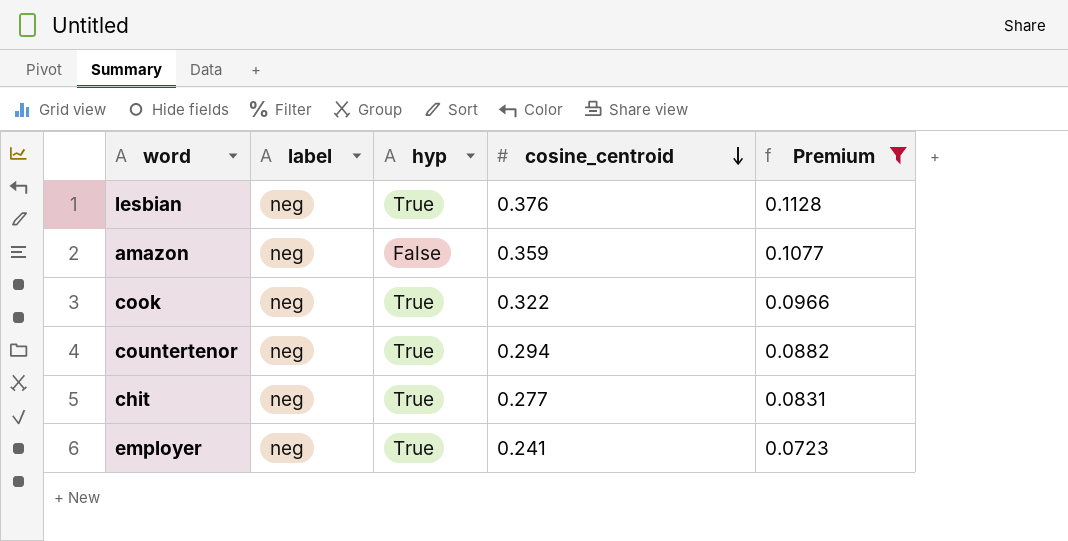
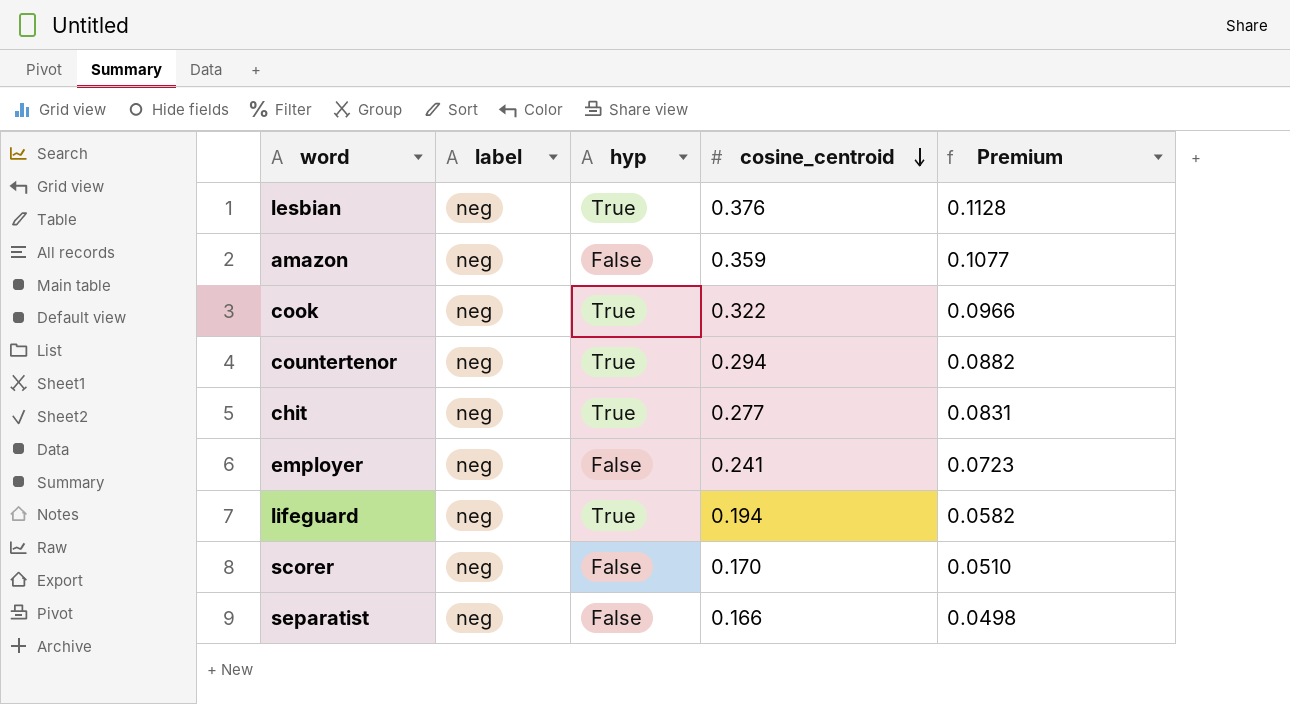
filter: Premium >= 0.0723 -> none
employer | hyp: True -> False

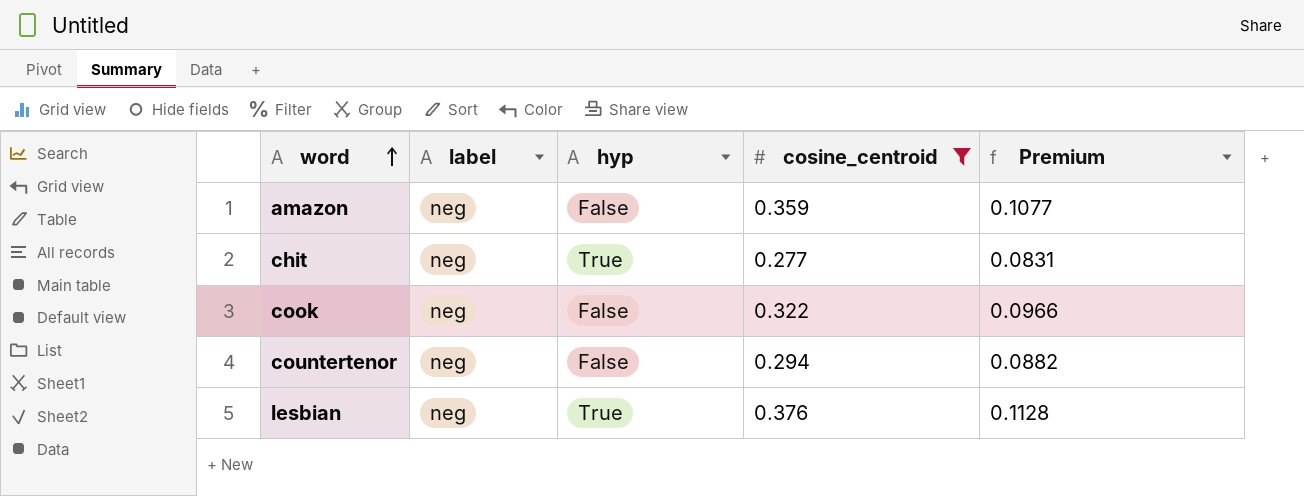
filter: none -> cosine_centroid >= 0.277
row order: cosine_centroid descending -> word ascending
cook | hyp: True -> False
countertenor | hyp: True -> False

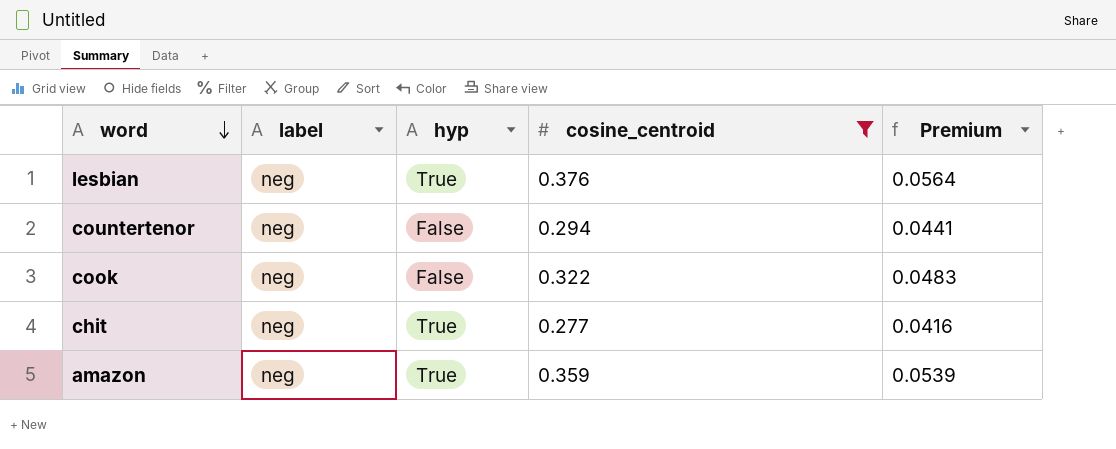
row order: word ascending -> word descending
column Premium | formula: [cosine_centroid] * 0.3 -> [cosine_centroid] * 0.15
amazon | hyp: False -> True

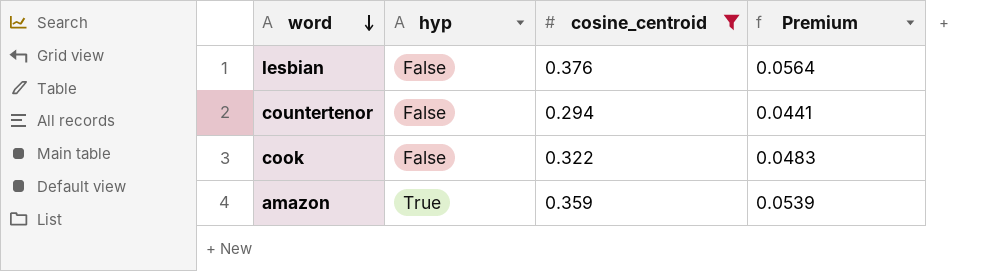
column label | position: 2 -> none
row chit: neg | True | 0.277 | 0.0416 -> none
lesbian | hyp: True -> False

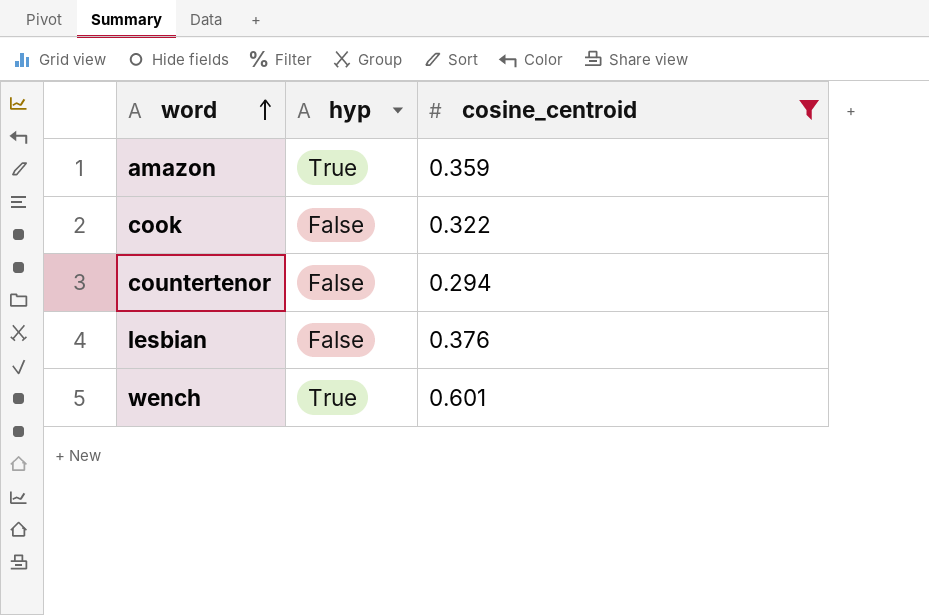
row order: word descending -> word ascending
column Premium | formula: [cosine_centroid] * 0.15 -> none
row wench: none -> True | 0.601

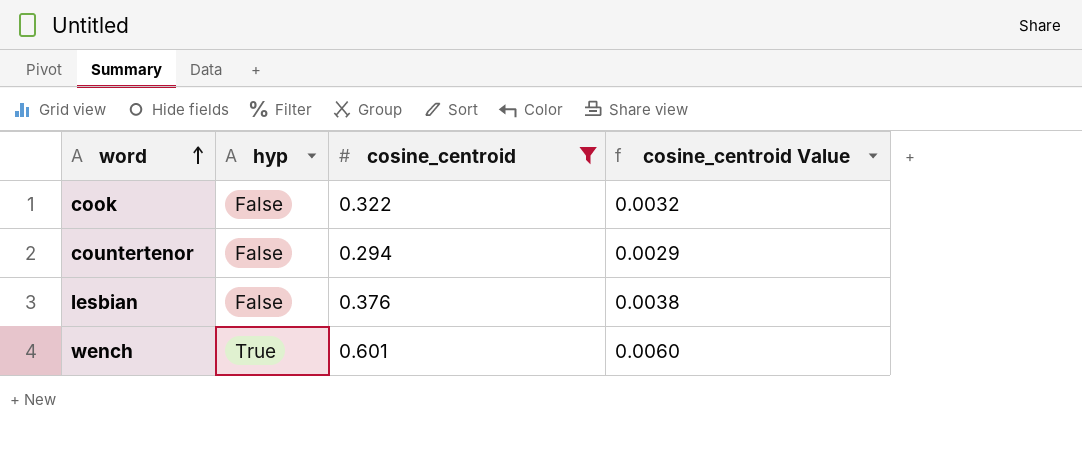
column cosine_centroid Value | formula: none -> [cosine_centroid] * 0.01
row amazon: True | 0.359 -> none

